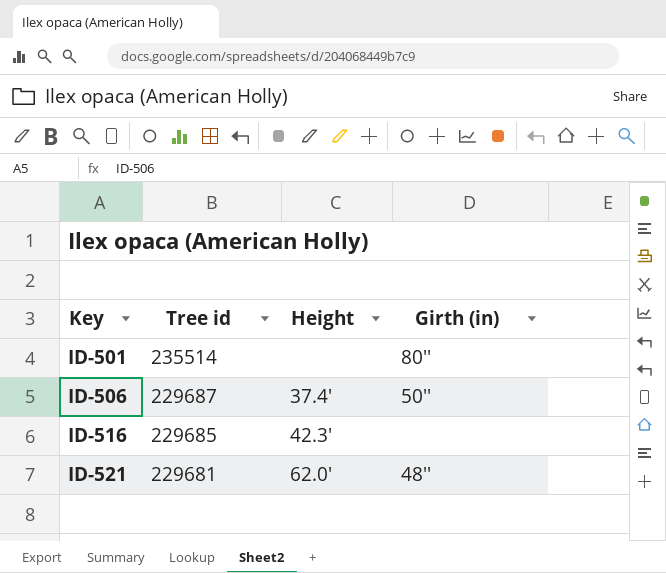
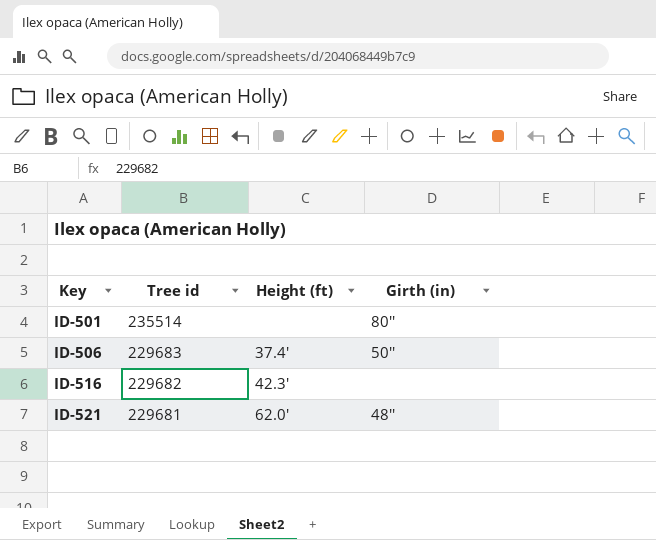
column name: Height -> Height (ft)
ID-506 | Tree id: 229687 -> 229683
ID-516 | Tree id: 229685 -> 229682

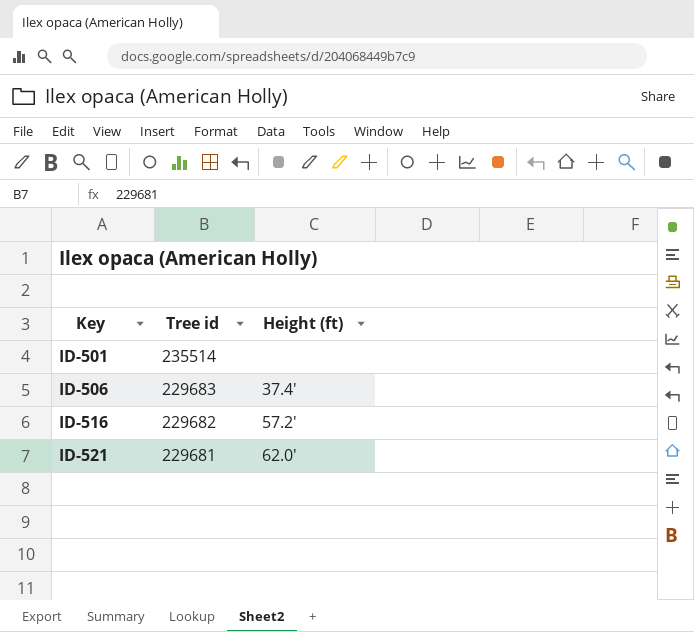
column Girth (in) | position: 4 -> none
ID-516 | Height (ft): 42.3' -> 57.2'

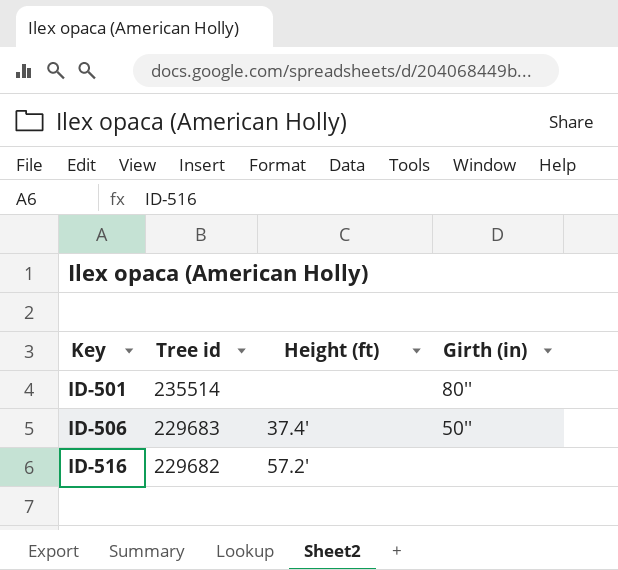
column Girth (in) | position: none -> 4
row ID-521: 229681 | 62.0' -> none

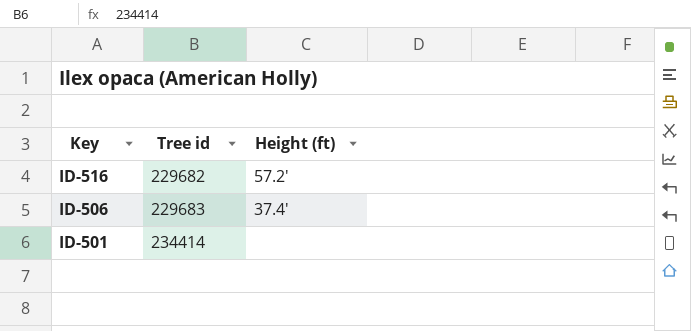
row order: Key ascending -> Key descending
column Girth (in) | position: 4 -> none
ID-501 | Tree id: 235514 -> 234414

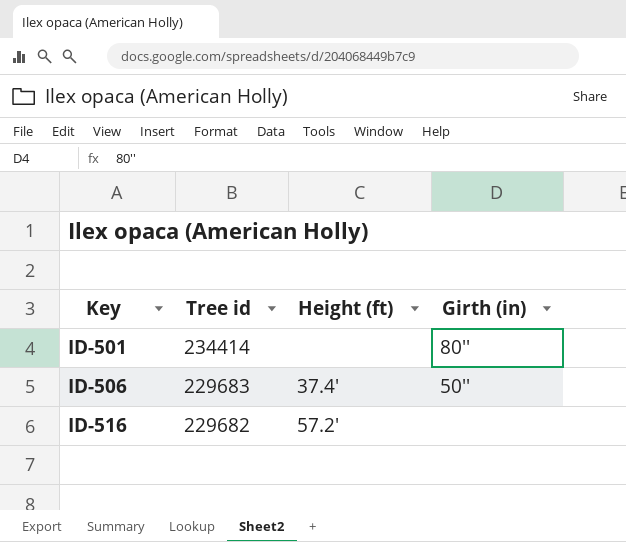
row order: Key descending -> Key ascending
column Girth (in) | position: none -> 4

